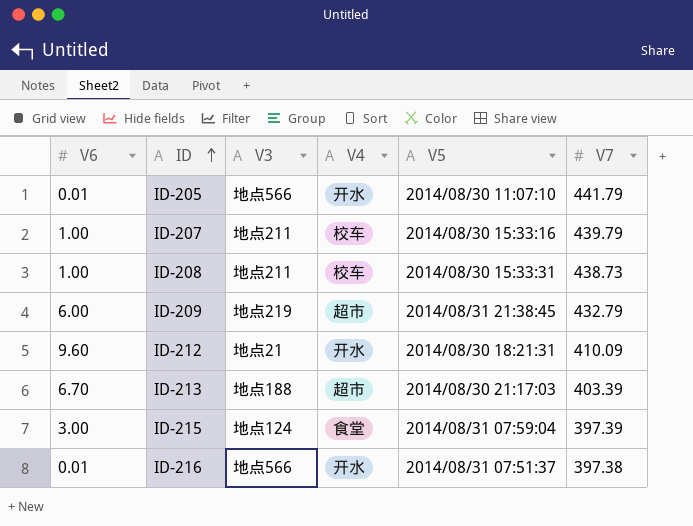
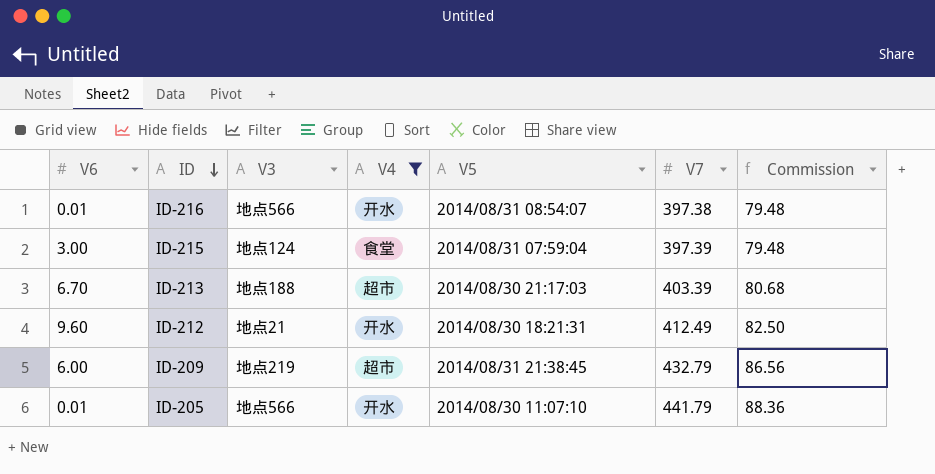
filter: none -> V4 != 校车
row order: ID ascending -> ID descending
column Commission | formula: none -> [V7] * 0.2
ID-216 | V5: 2014/08/31 07:51:37 -> 2014/08/31 08:54:07
ID-212 | V7: 410.09 -> 412.49

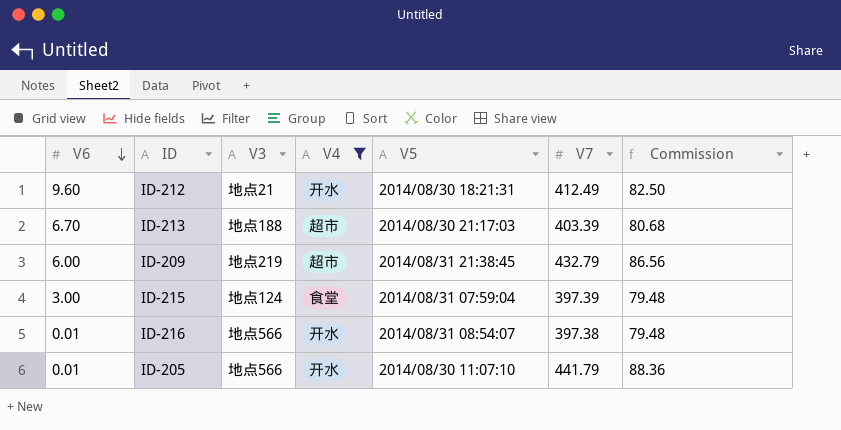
row order: ID descending -> V6 descending

